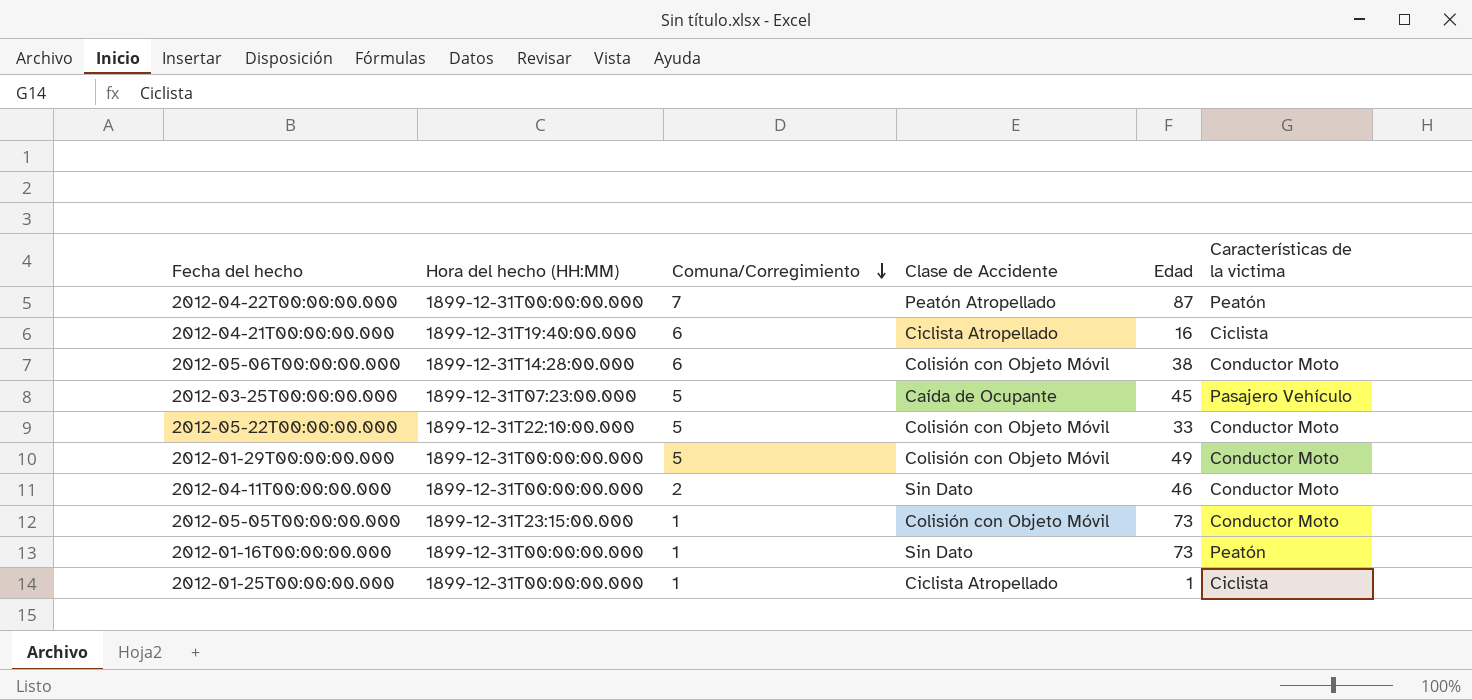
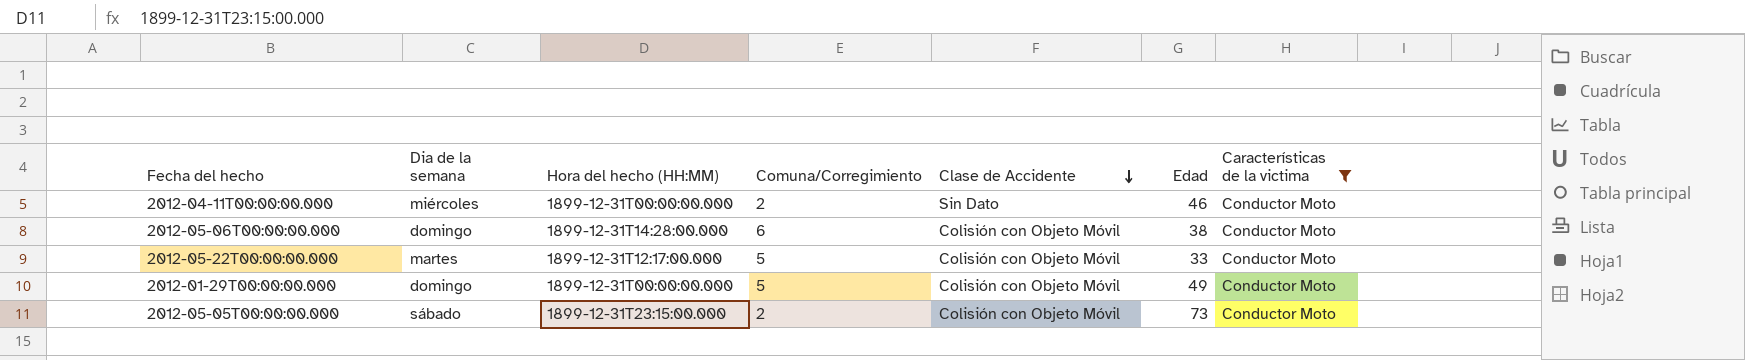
filter: none -> Características de la victima = Conductor Moto
row order: Comuna/Corregimiento descending -> Clase de Accidente descending
column Dia de la semana | position: none -> 2
2012-05-22T00:00:00.000 | Hora del hecho (HH:MM): 1899-12-31T22:10:00.000 -> 1899-12-31T12:17:00.000
2012-05-05T00:00:00.000 | Comuna/Corregimiento: 1 -> 2

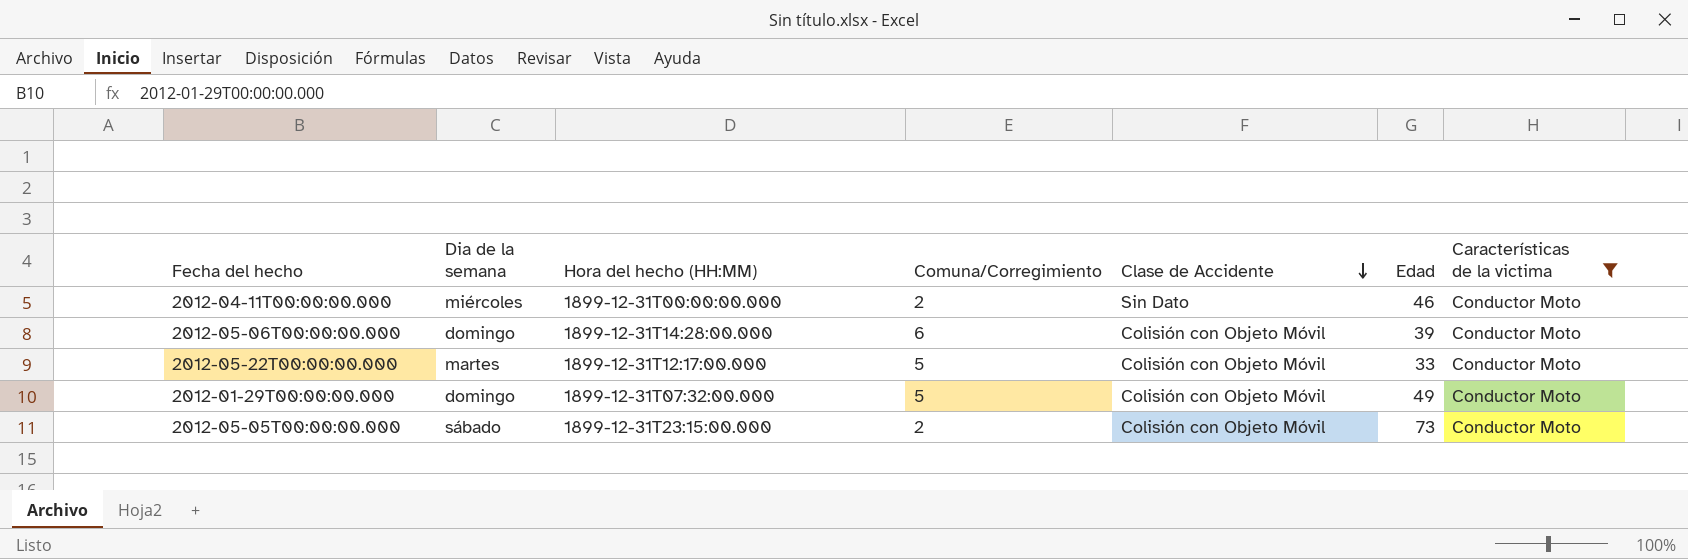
2012-05-06T00:00:00.000 | Edad: 38 -> 39
2012-01-29T00:00:00.000 | Hora del hecho (HH:MM): 1899-12-31T00:00:00.000 -> 1899-12-31T07:32:00.000

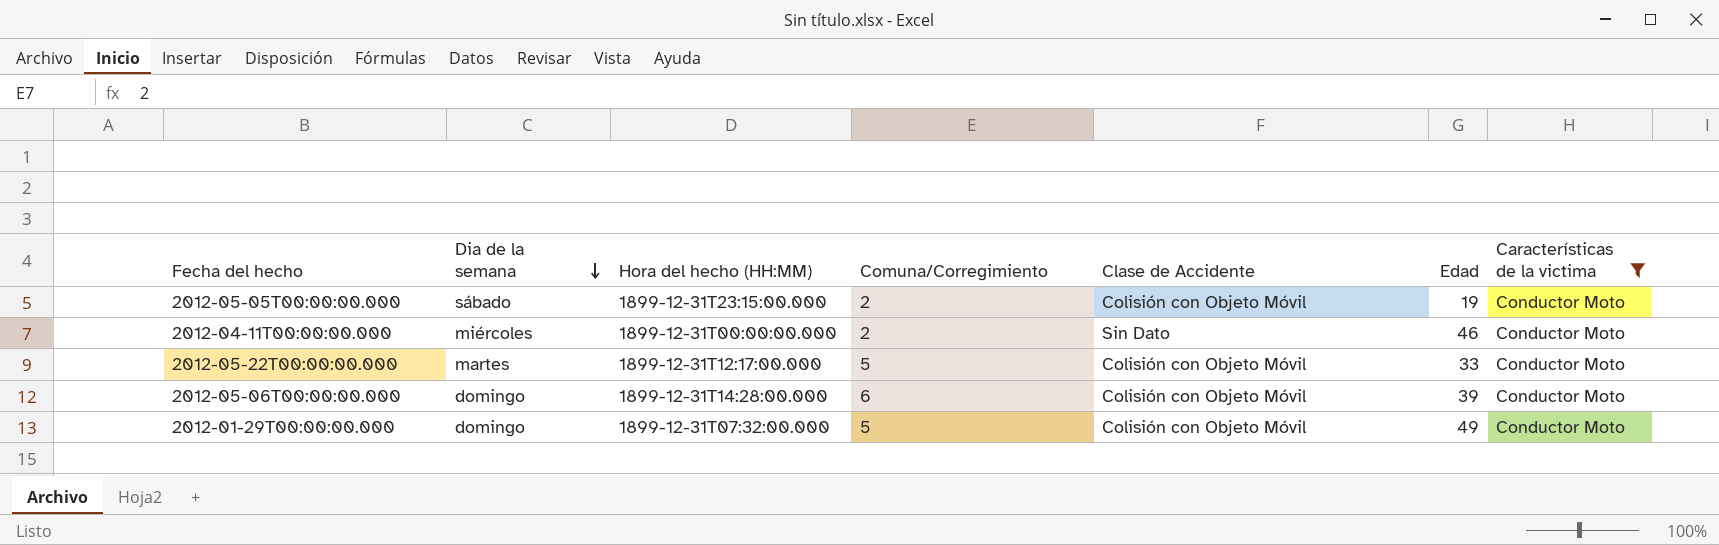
row order: Clase de Accidente descending -> Dia de la semana descending
2012-05-05T00:00:00.000 | Edad: 73 -> 19

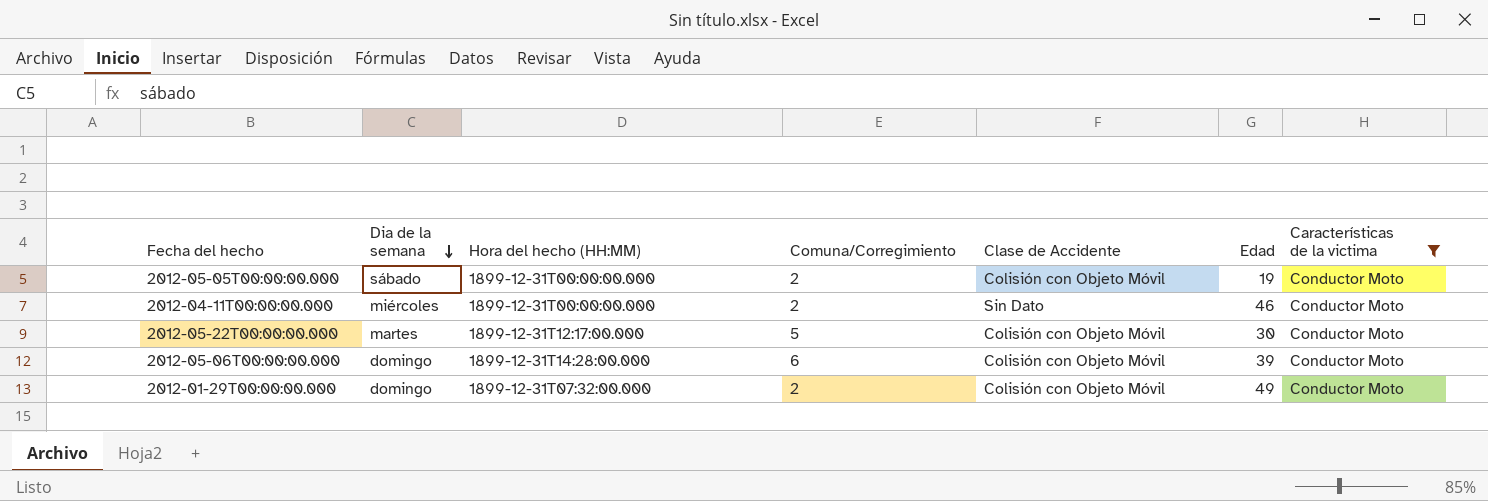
2012-05-05T00:00:00.000 | Hora del hecho (HH:MM): 1899-12-31T23:15:00.000 -> 1899-12-31T00:00:00.000
2012-05-22T00:00:00.000 | Edad: 33 -> 30
2012-01-29T00:00:00.000 | Comuna/Corregimiento: 5 -> 2

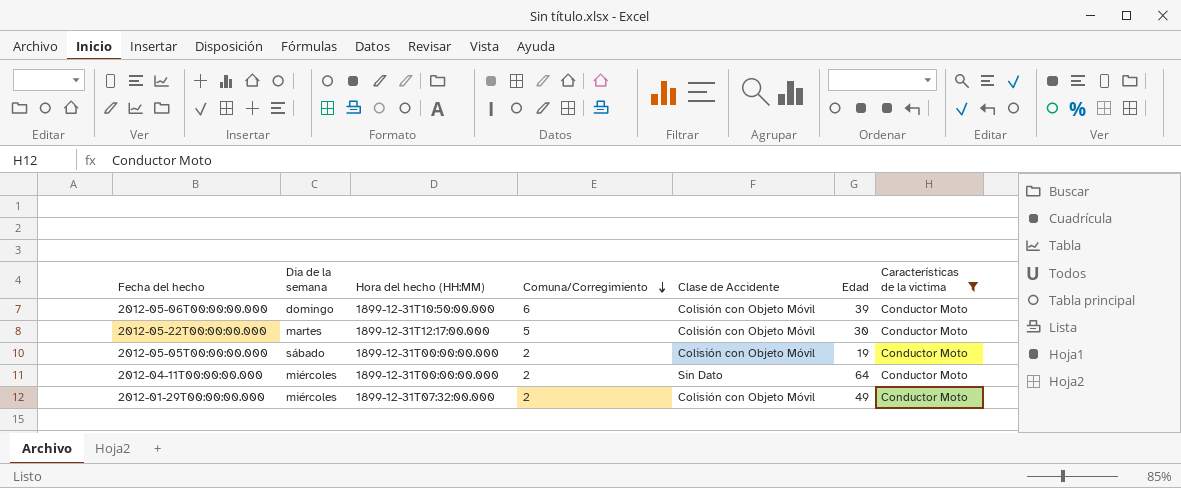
row order: Dia de la semana descending -> Comuna/Corregimiento descending
2012-05-06T00:00:00.000 | Hora del hecho (HH:MM): 1899-12-31T14:28:00.000 -> 1899-12-31T10:50:00.000
2012-04-11T00:00:00.000 | Edad: 46 -> 64
2012-01-29T00:00:00.000 | Dia de la semana: domingo -> miércoles

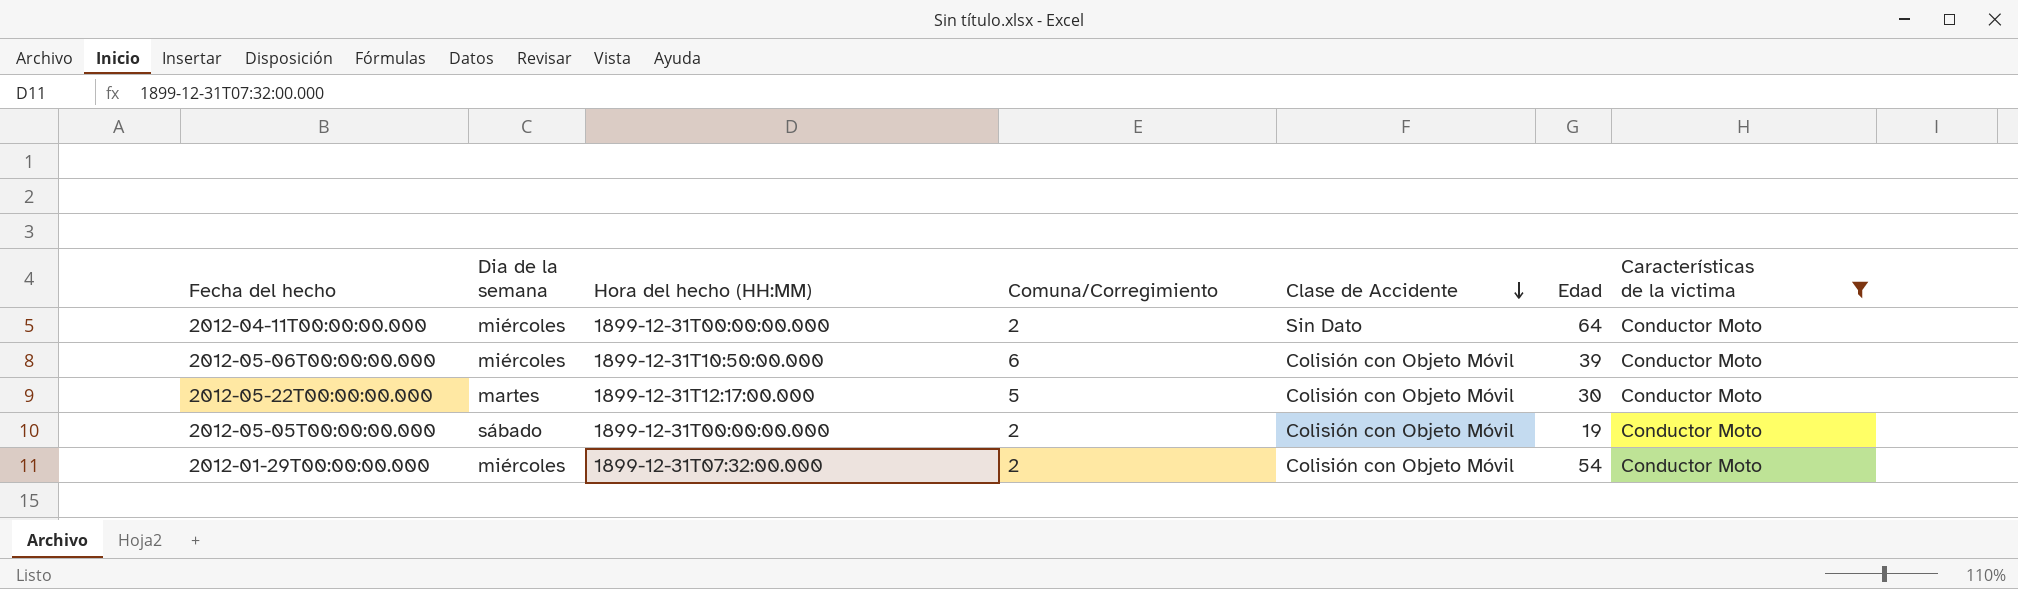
row order: Comuna/Corregimiento descending -> Clase de Accidente descending
2012-05-06T00:00:00.000 | Dia de la semana: domingo -> miércoles
2012-01-29T00:00:00.000 | Edad: 49 -> 54

